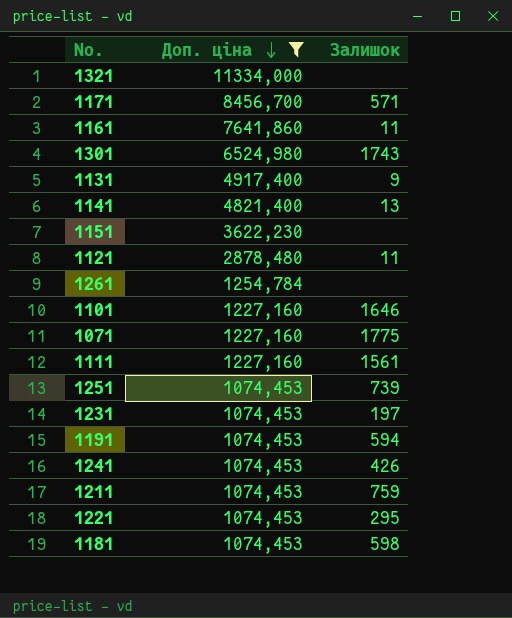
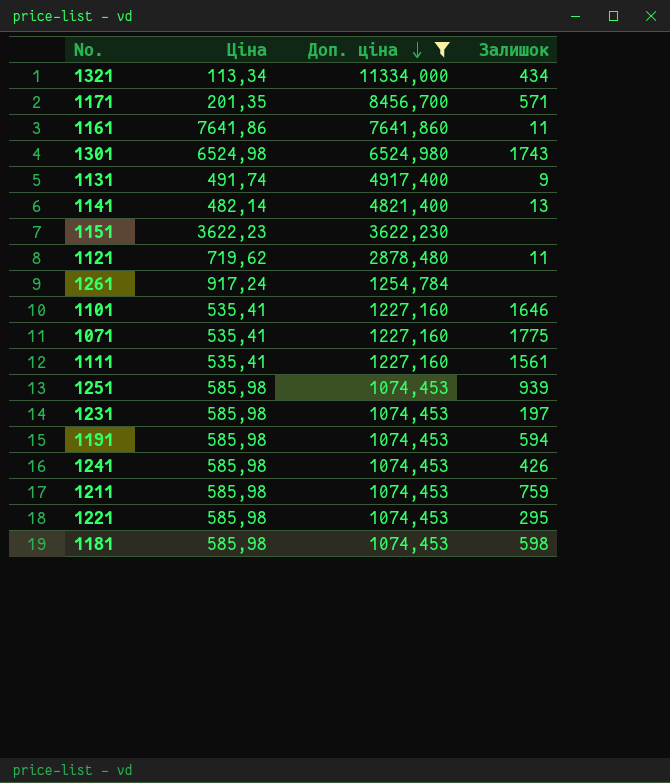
column Ціна | position: none -> 2
1321 | Залишок: none -> 434
1251 | Залишок: 739 -> 939

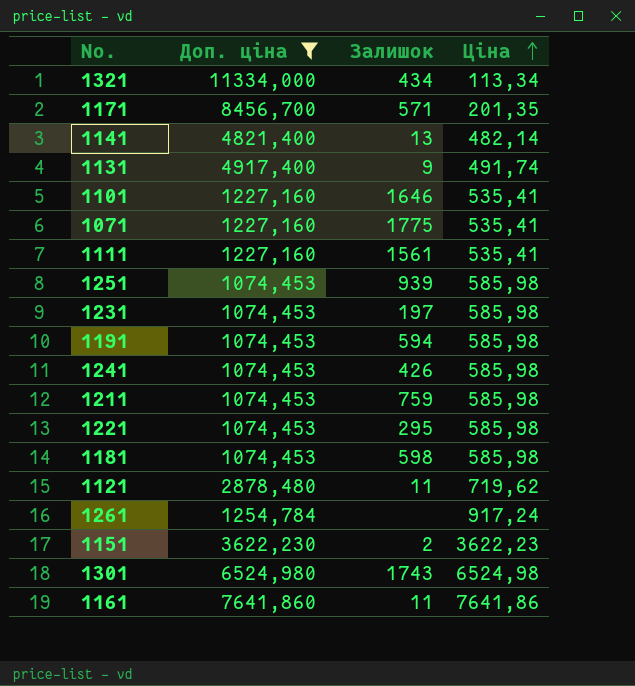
row order: Доп. ціна descending -> Ціна ascending
column Ціна | position: 2 -> 4
1151 | Залишок: none -> 2

